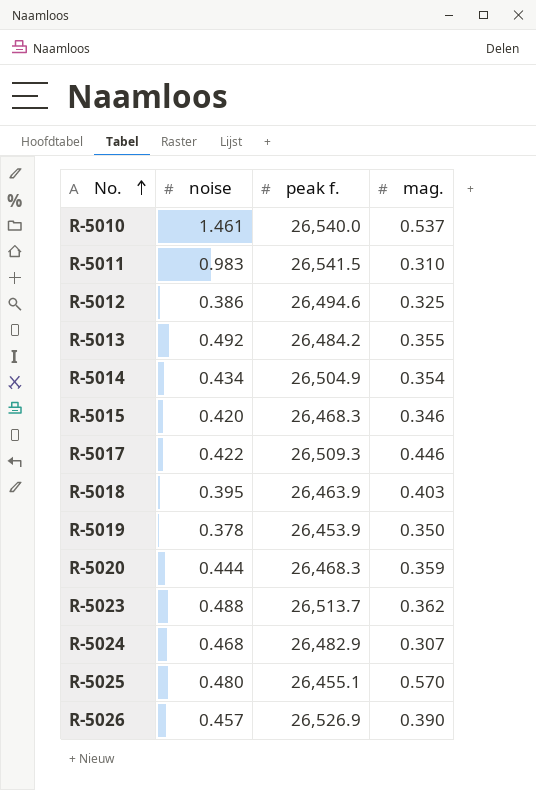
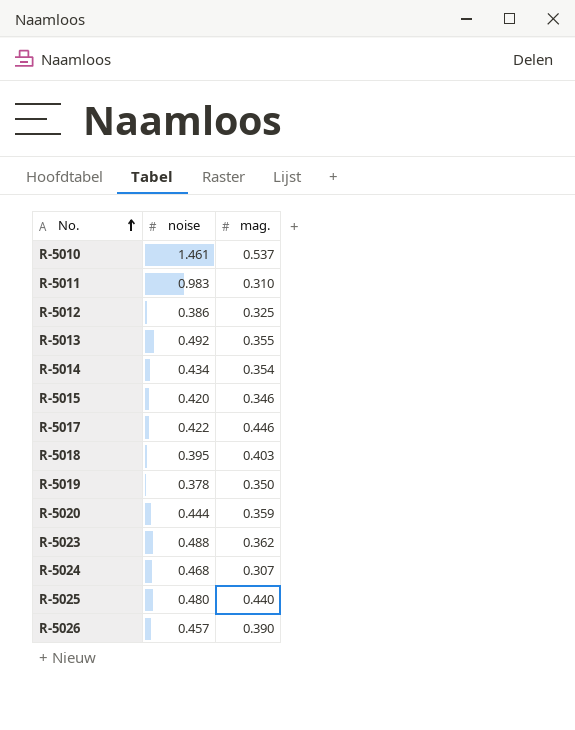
column peak f. | position: 3 -> none
R-5025 | mag.: 0.570 -> 0.440

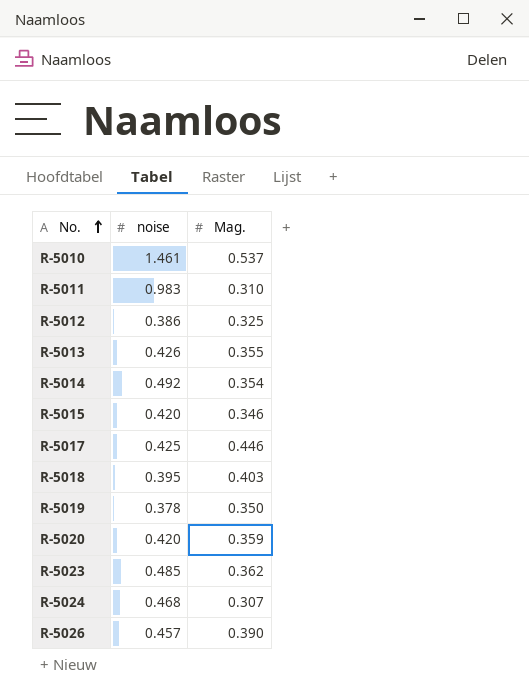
column name: mag. -> Mag.
row R-5025: 0.480 | 0.440 -> none
R-5013 | noise: 0.492 -> 0.426
R-5014 | noise: 0.434 -> 0.492
R-5017 | noise: 0.422 -> 0.425
R-5020 | noise: 0.444 -> 0.420
R-5023 | noise: 0.488 -> 0.485

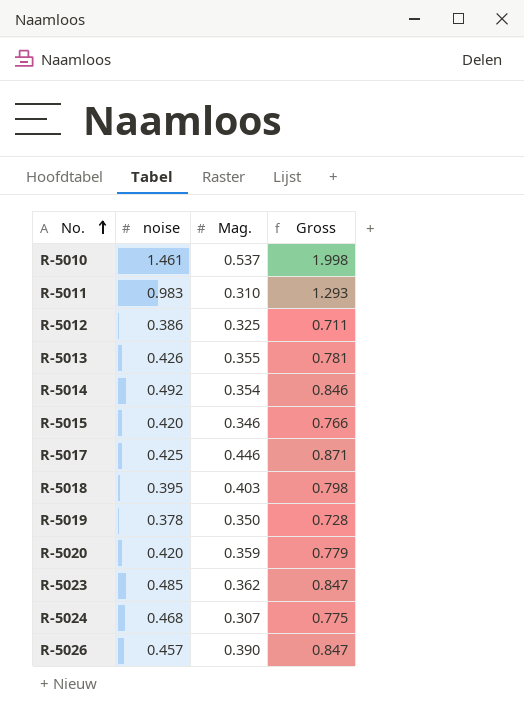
column Gross | formula: none -> [noise] + [Mag.]

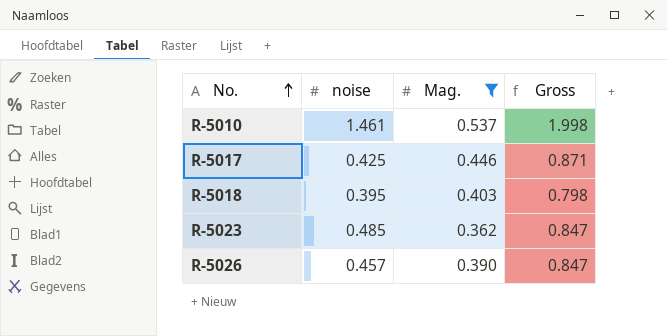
filter: none -> Mag. >= 0.362

